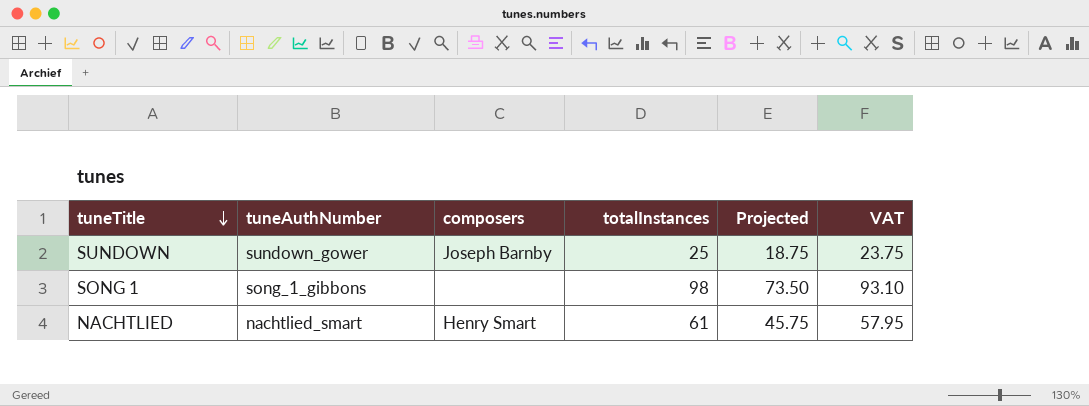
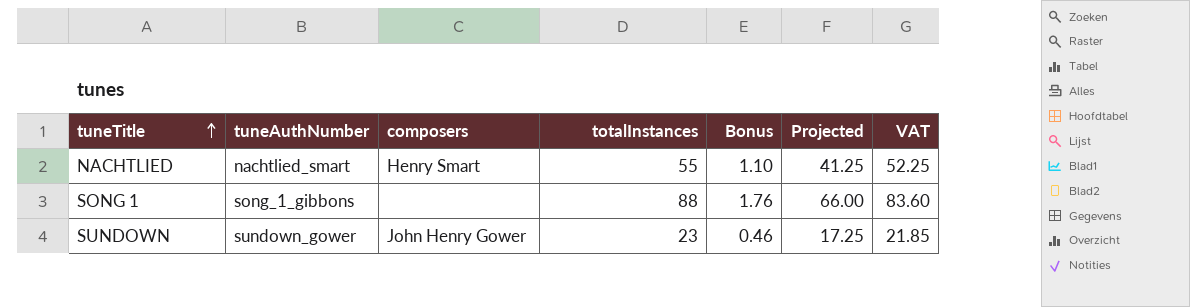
row order: tuneTitle descending -> tuneTitle ascending
column Bonus | formula: none -> [totalInstances] * 0.02
NACHTLIED | totalInstances: 61 -> 55
NACHTLIED | Projected: 45.75 -> 41.25
NACHTLIED | VAT: 57.95 -> 52.25
SONG 1 | totalInstances: 98 -> 88
SONG 1 | Projected: 73.50 -> 66.00
SONG 1 | VAT: 93.10 -> 83.60
SUNDOWN | composers: Joseph Barnby -> John Henry Gower
SUNDOWN | totalInstances: 25 -> 23
SUNDOWN | Projected: 18.75 -> 17.25
SUNDOWN | VAT: 23.75 -> 21.85

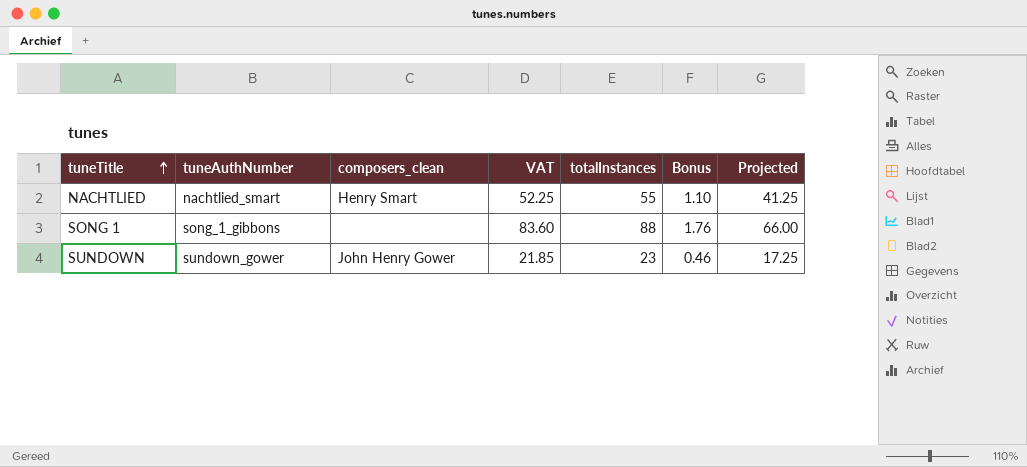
column name: composers -> composers_clean
column VAT | position: 7 -> 4

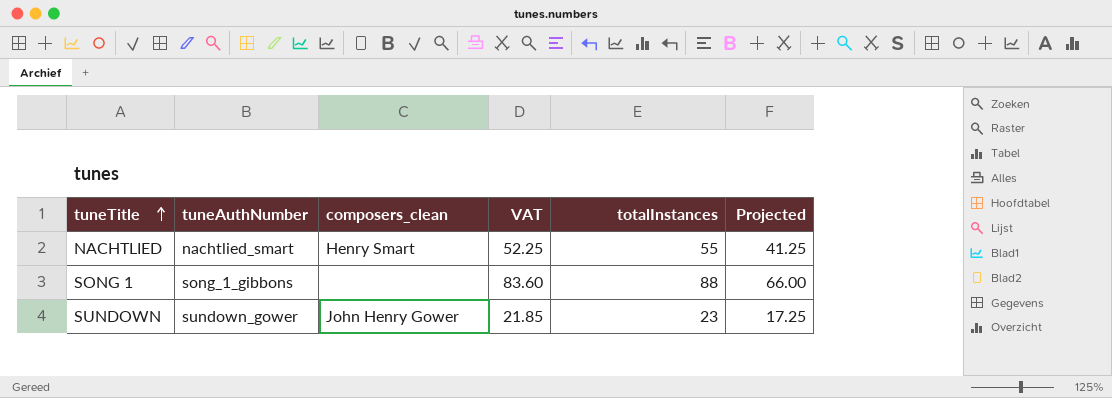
column Bonus | formula: [totalInstances] * 0.02 -> none

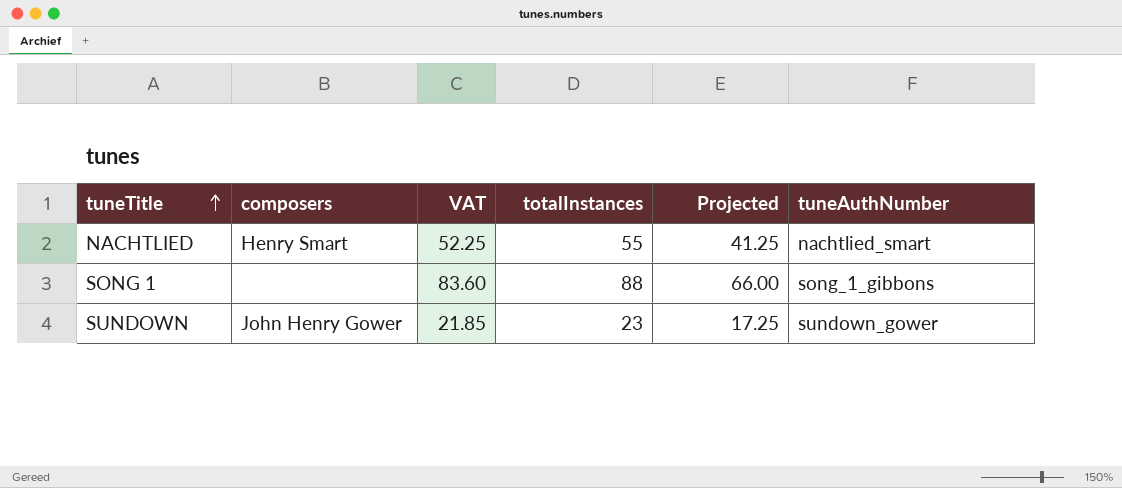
column name: composers_clean -> composers
column tuneAuthNumber | position: 2 -> 6

